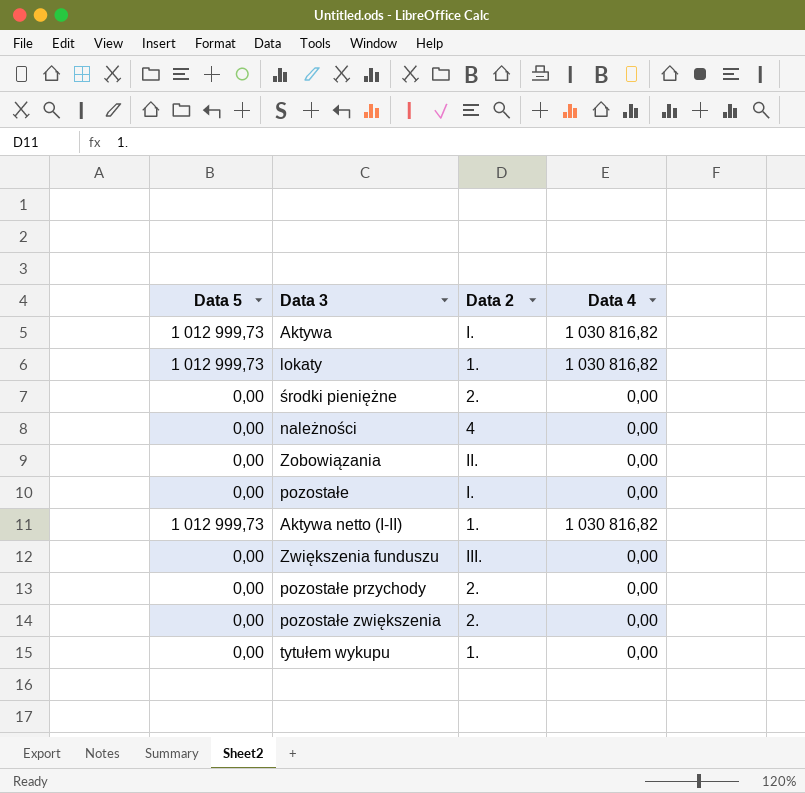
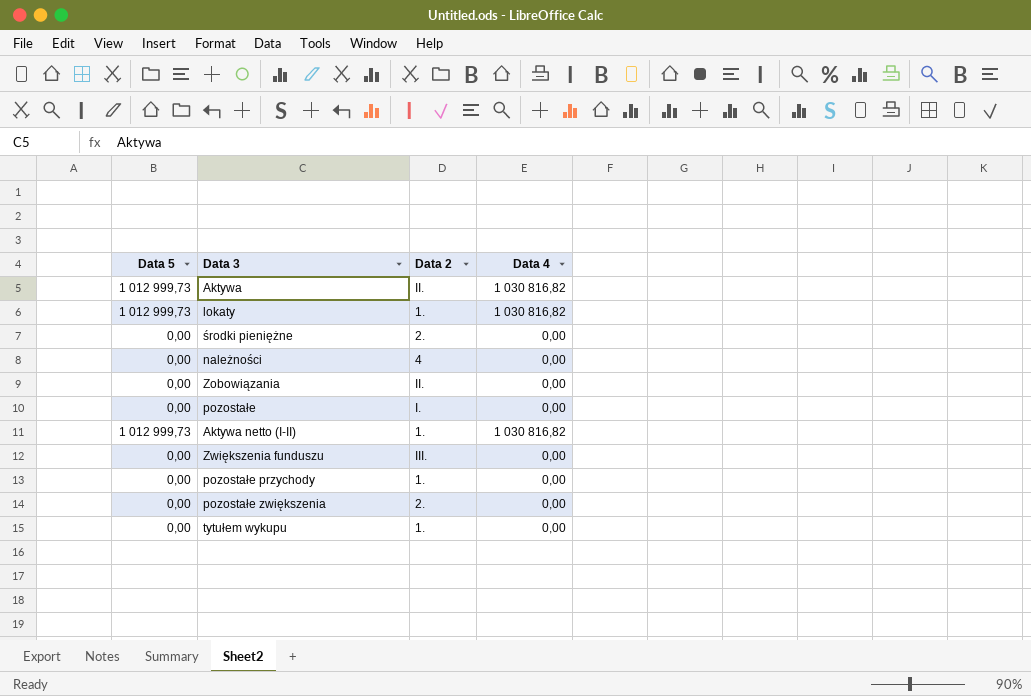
Aktywa | Data 2: I. -> II.
pozostałe przychody | Data 2: 2. -> 1.

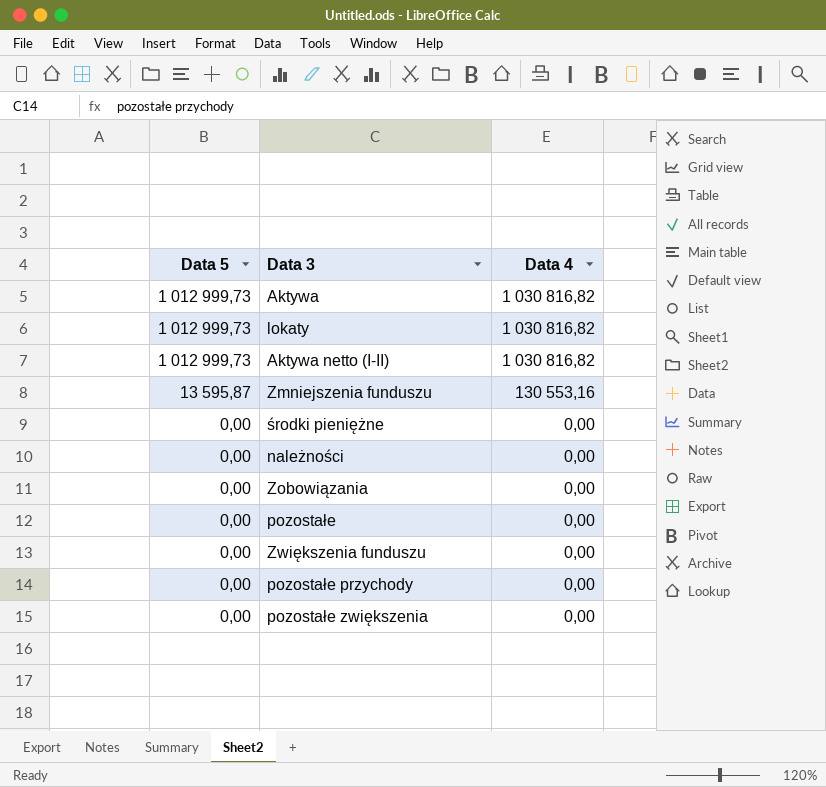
row order: none -> Data 5 descending
column Data 2 | position: 3 -> none
row tytułem wykupu: 0,00 | 1. | 0,00 -> none
row Zmniejszenia funduszu: none -> 13 595,87 | 130 553,16

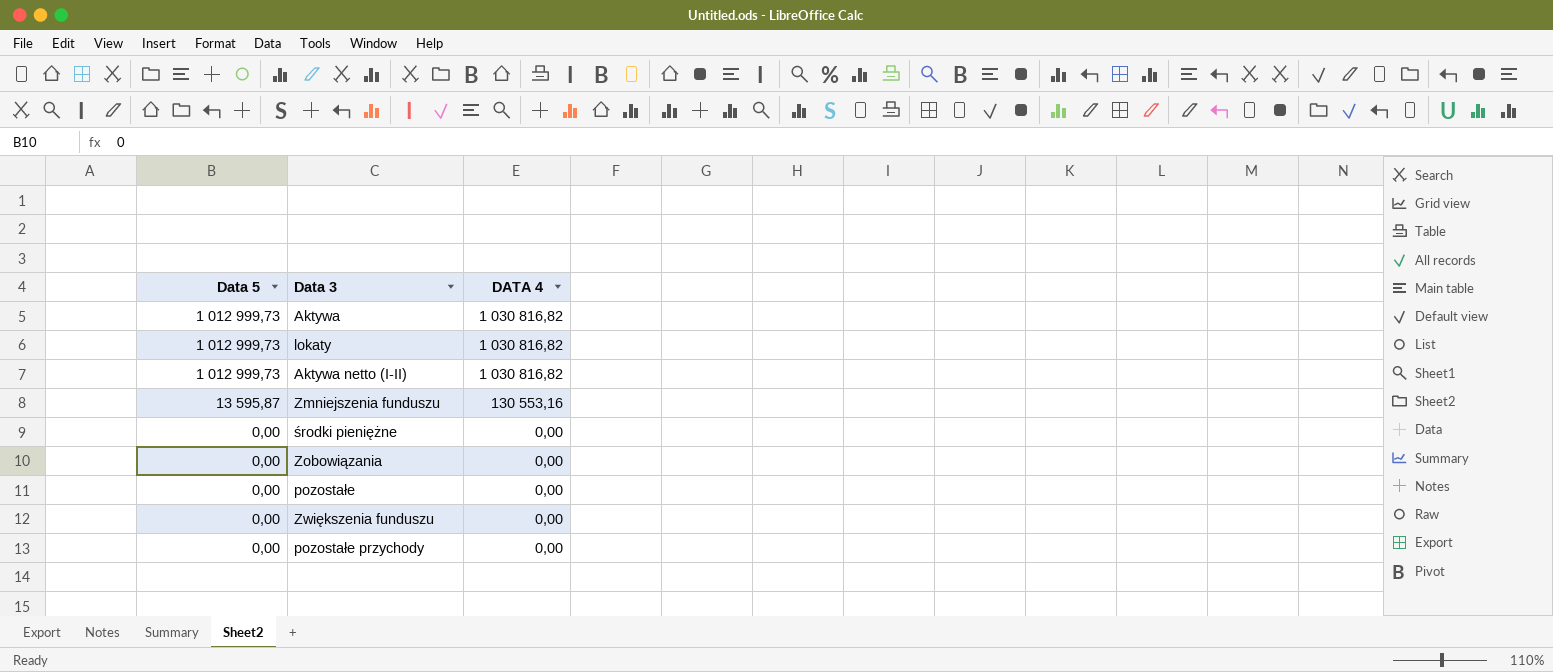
column name: Data 4 -> DATA 4
row należności: 0,00 | 0,00 -> none
row pozostałe zwiększenia: 0,00 | 0,00 -> none

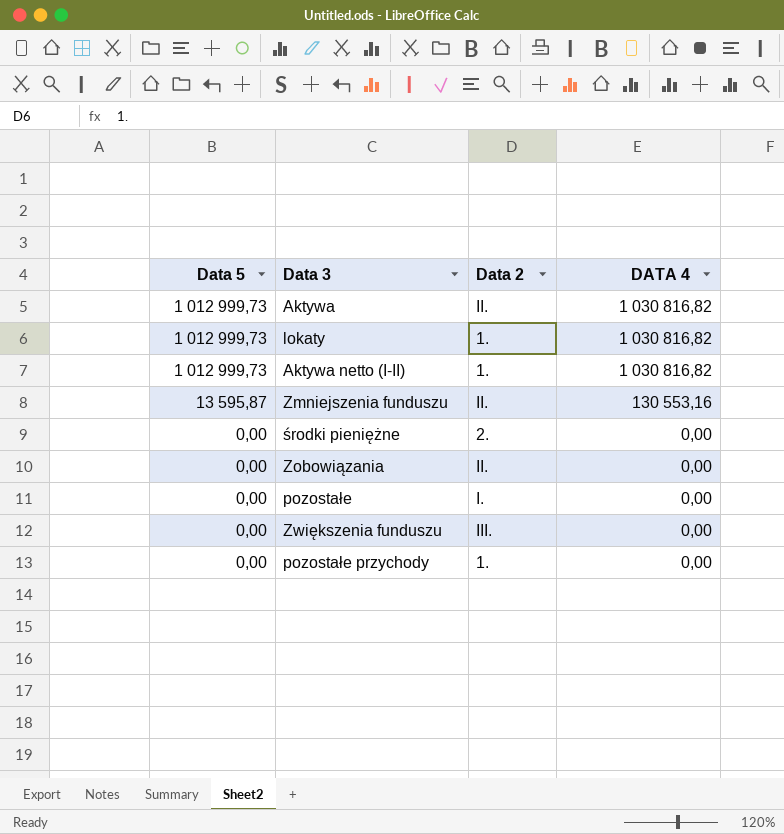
column Data 2 | position: none -> 3

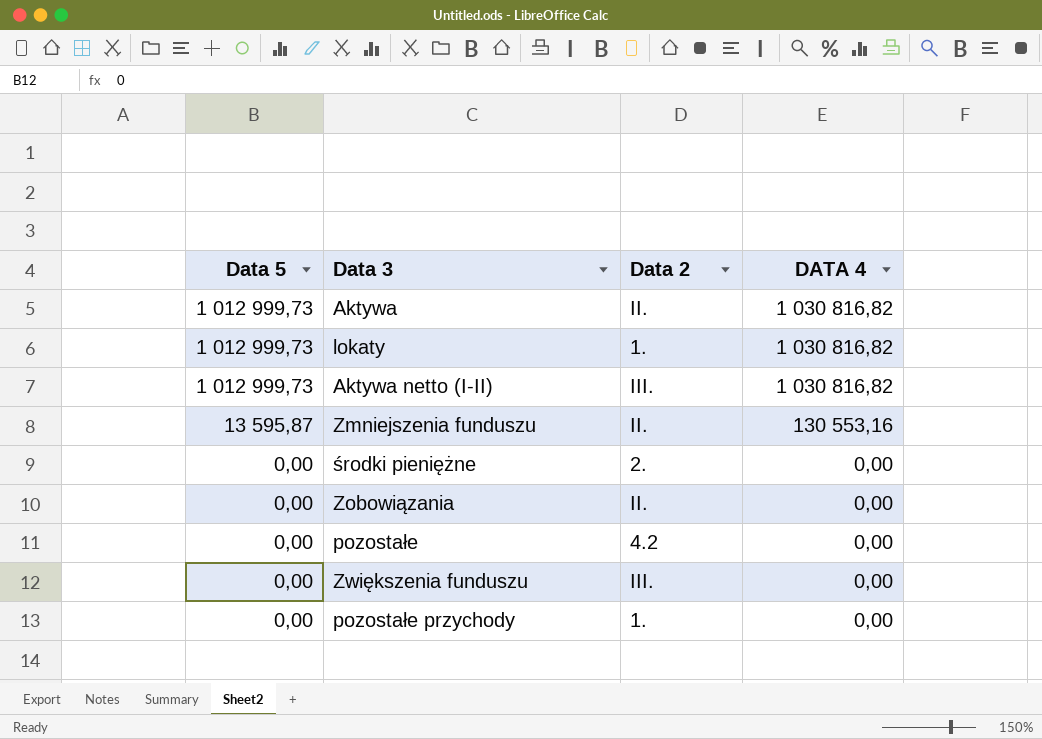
Aktywa netto (I-II) | Data 2: 1. -> III.
pozostałe | Data 2: I. -> 4.2

